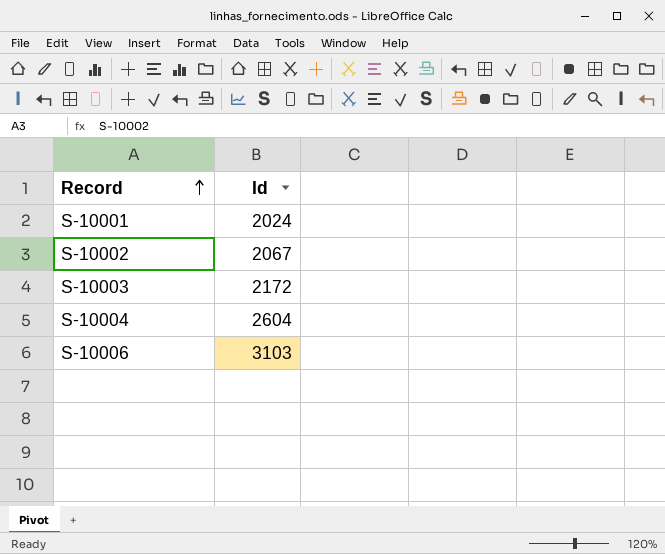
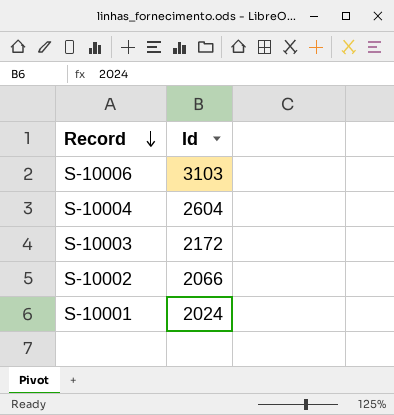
row order: Record ascending -> Record descending
S-10002 | Id: 2067 -> 2066

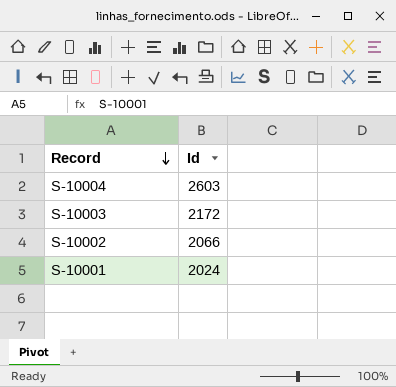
row S-10006: 3103 -> none
S-10004 | Id: 2604 -> 2603

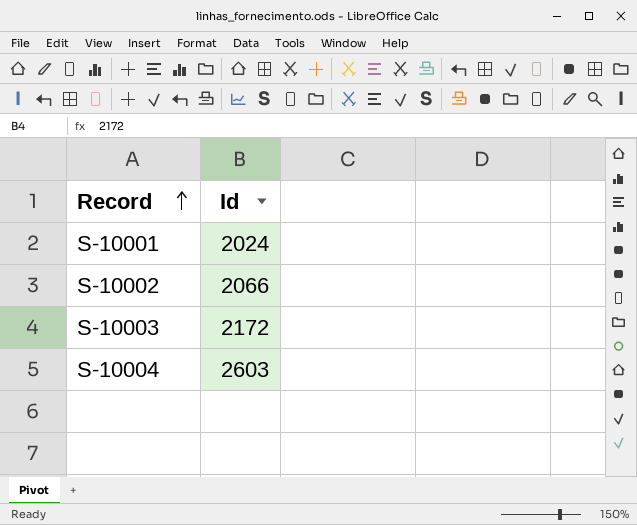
row order: Record descending -> Record ascending

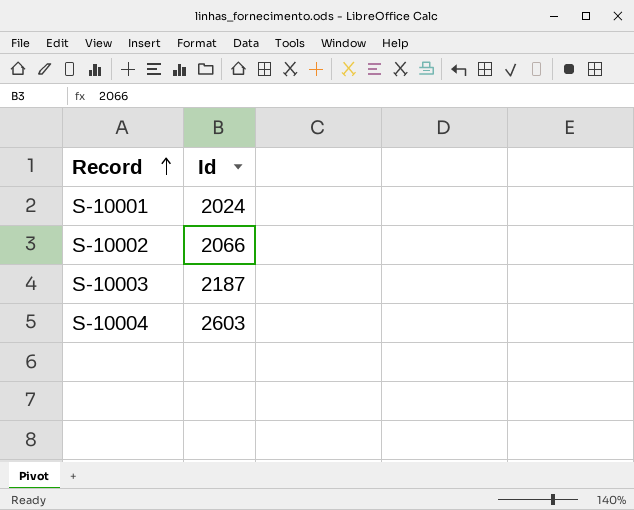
S-10003 | Id: 2172 -> 2187

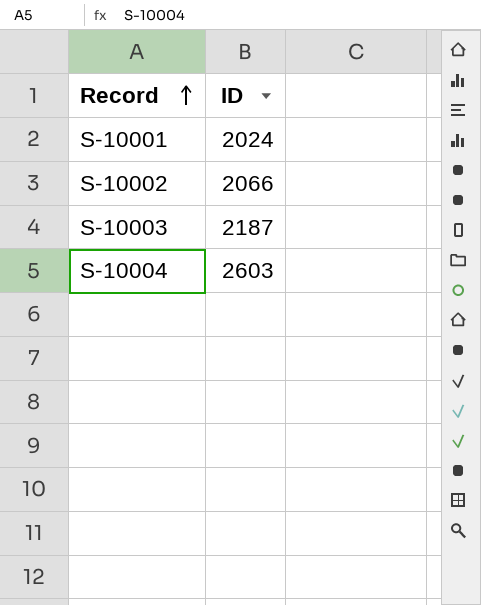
column name: Id -> ID

